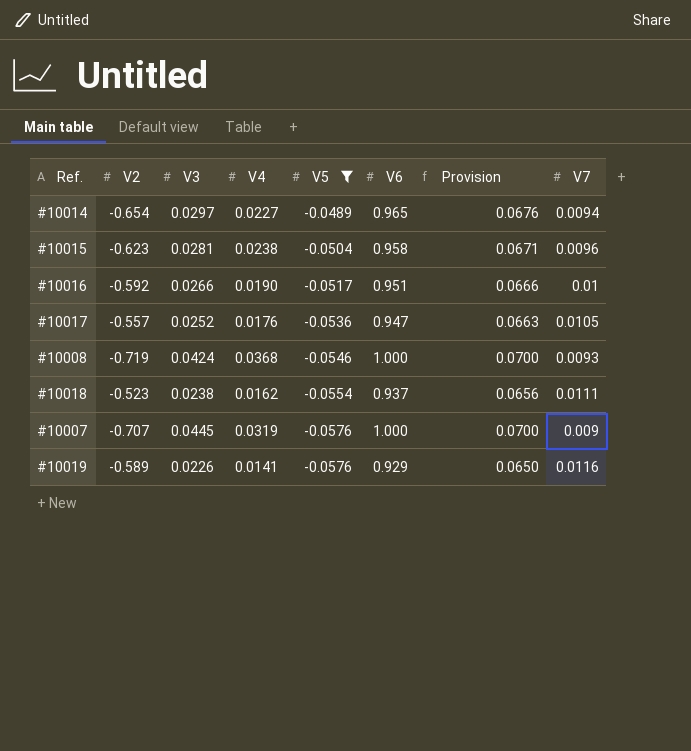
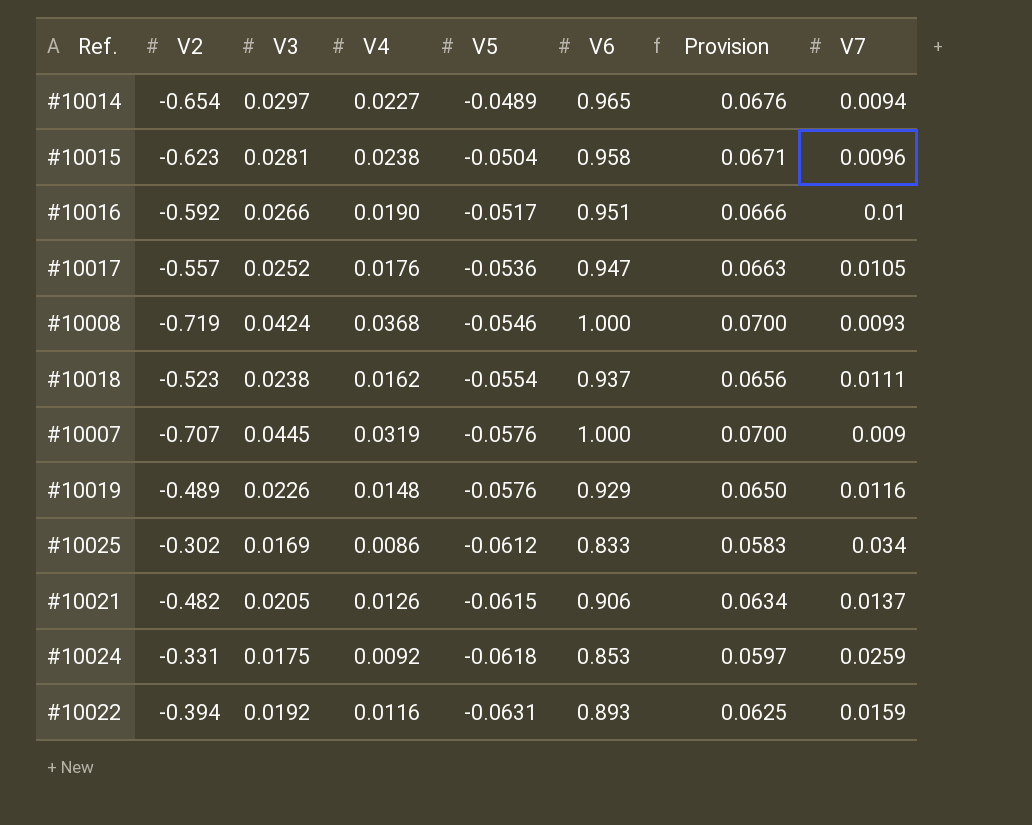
filter: V5 >= -0.0576 -> none
#10019 | V2: -0.589 -> -0.489
#10019 | V4: 0.0141 -> 0.0148

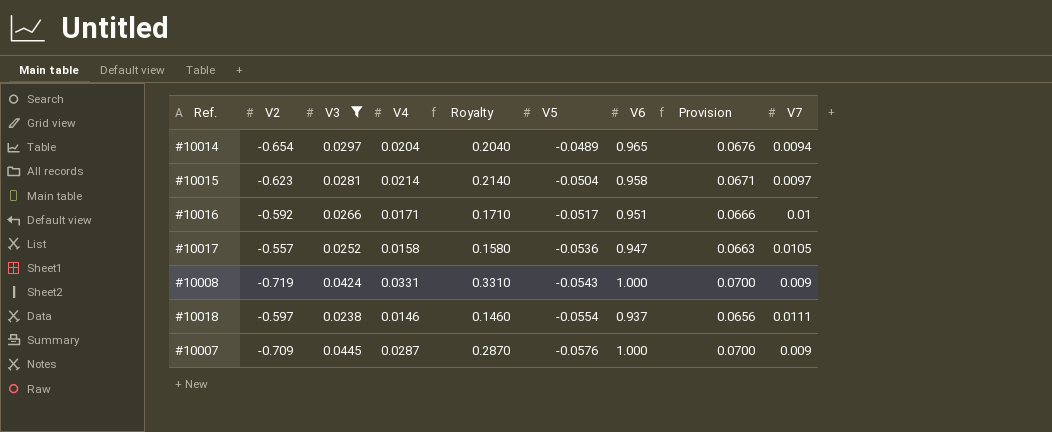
filter: none -> V3 >= 0.0238
column Royalty | formula: none -> [V4] * 10
#10014 | V4: 0.0227 -> 0.0204
#10015 | V4: 0.0238 -> 0.0214
#10015 | V7: 0.0096 -> 0.0097
#10016 | V4: 0.0190 -> 0.0171
#10017 | V4: 0.0176 -> 0.0158
#10008 | V4: 0.0368 -> 0.0331
#10008 | V5: -0.0546 -> -0.0543
#10008 | V7: 0.0093 -> 0.009
#10018 | V2: -0.523 -> -0.597
#10018 | V4: 0.0162 -> 0.0146
#10007 | V2: -0.707 -> -0.709
#10007 | V4: 0.0319 -> 0.0287

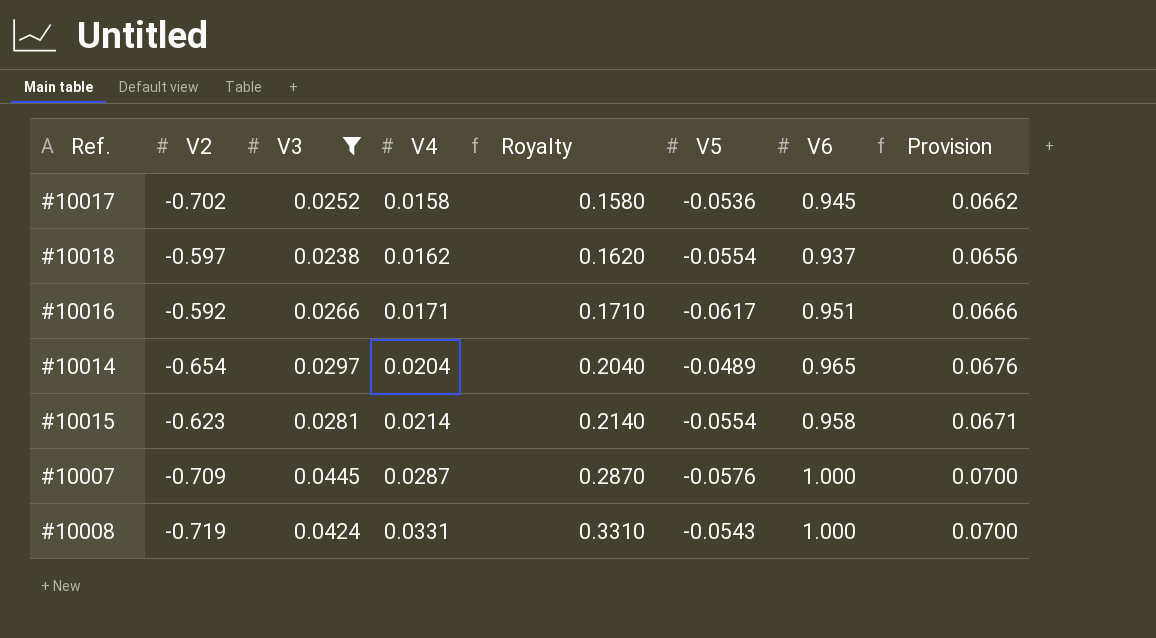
row order: V5 descending -> V4 ascending
column V7 | position: 9 -> none
#10017 | V2: -0.557 -> -0.702
#10017 | V6: 0.947 -> 0.945
#10017 | Provision: 0.0663 -> 0.0662
#10018 | V4: 0.0146 -> 0.0162
#10018 | Royalty: 0.1460 -> 0.1620
#10016 | V5: -0.0517 -> -0.0617
#10015 | V5: -0.0504 -> -0.0554

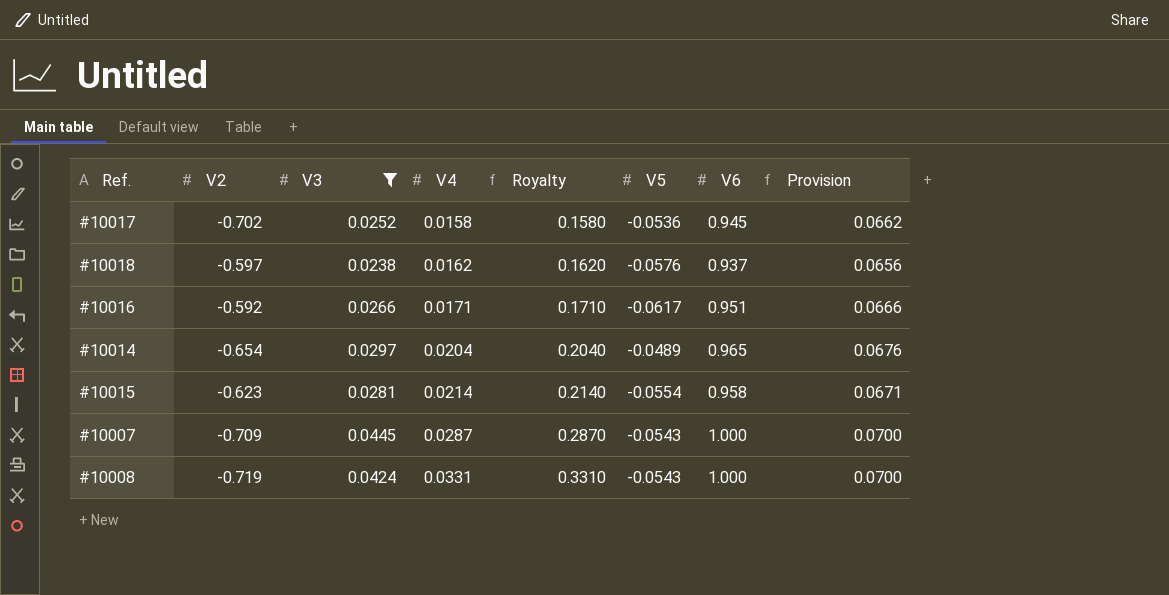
#10018 | V5: -0.0554 -> -0.0576
#10007 | V5: -0.0576 -> -0.0543

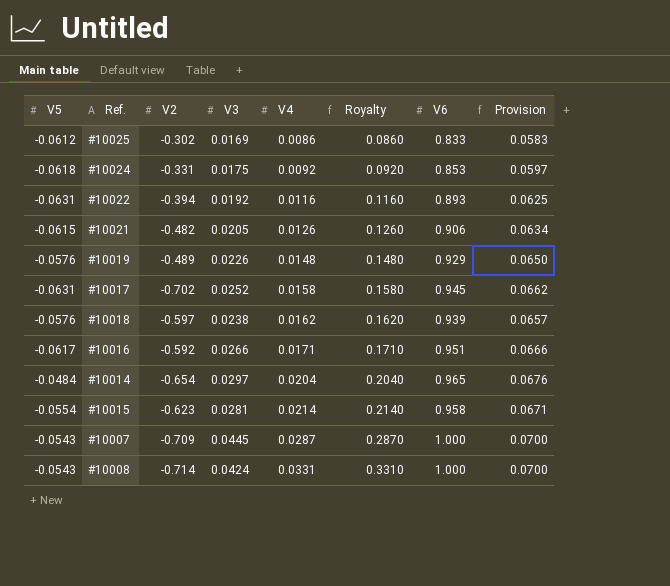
filter: V3 >= 0.0238 -> none
column V5 | position: 6 -> 1
#10017 | V5: -0.0536 -> -0.0631
#10018 | V6: 0.937 -> 0.939
#10018 | Provision: 0.0656 -> 0.0657
#10014 | V5: -0.0489 -> -0.0484
#10008 | V2: -0.719 -> -0.714

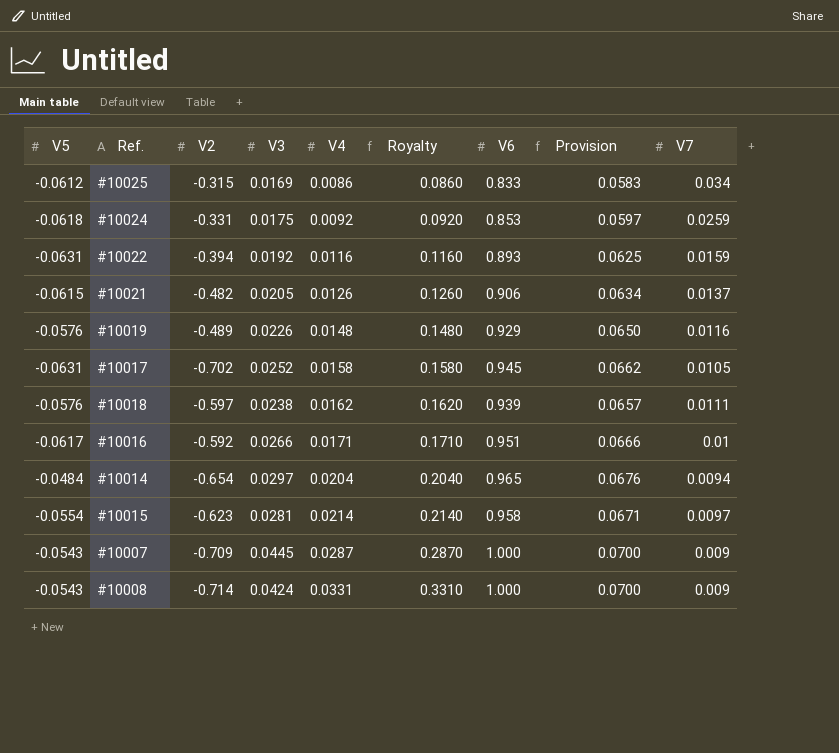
column V7 | position: none -> 9
#10025 | V2: -0.302 -> -0.315

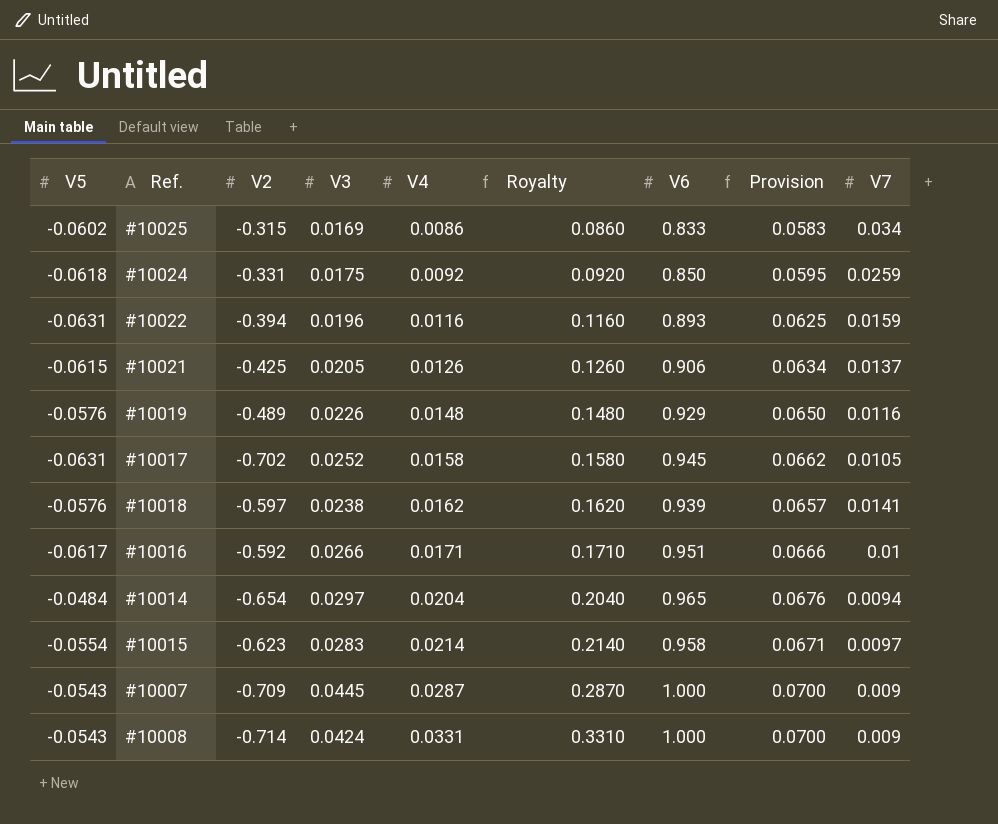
#10025 | V5: -0.0612 -> -0.0602
#10024 | V6: 0.853 -> 0.850
#10024 | Provision: 0.0597 -> 0.0595
#10022 | V3: 0.0192 -> 0.0196
#10021 | V2: -0.482 -> -0.425
#10018 | V7: 0.0111 -> 0.0141
#10015 | V3: 0.0281 -> 0.0283

